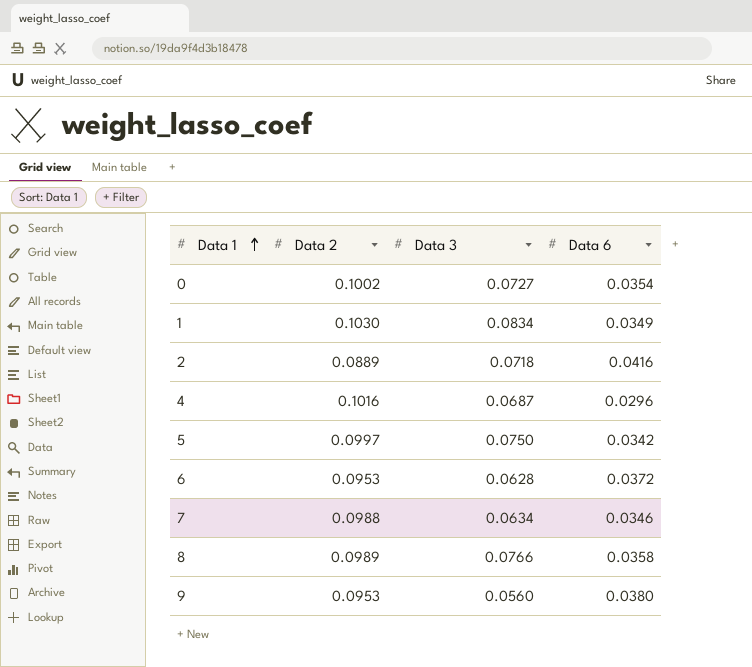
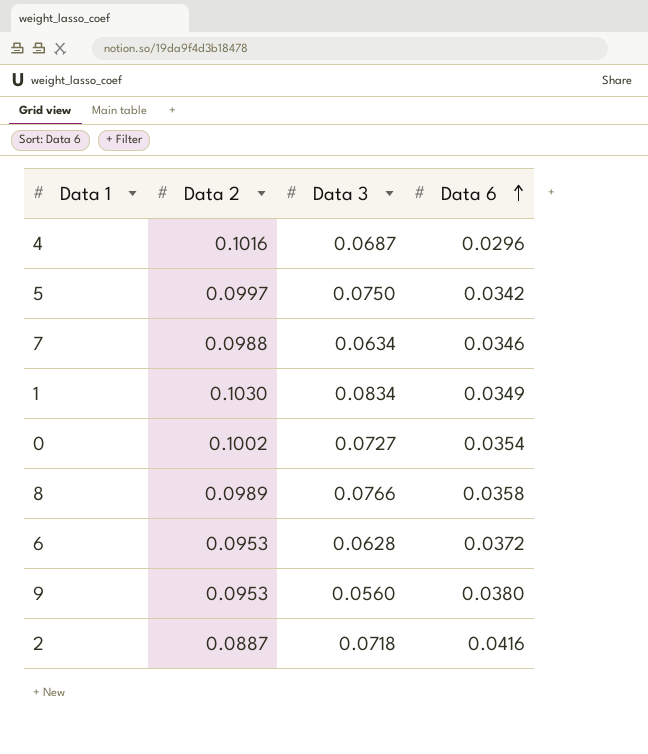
row order: Data 1 ascending -> Data 6 ascending
2 | Data 2: 0.0889 -> 0.0887

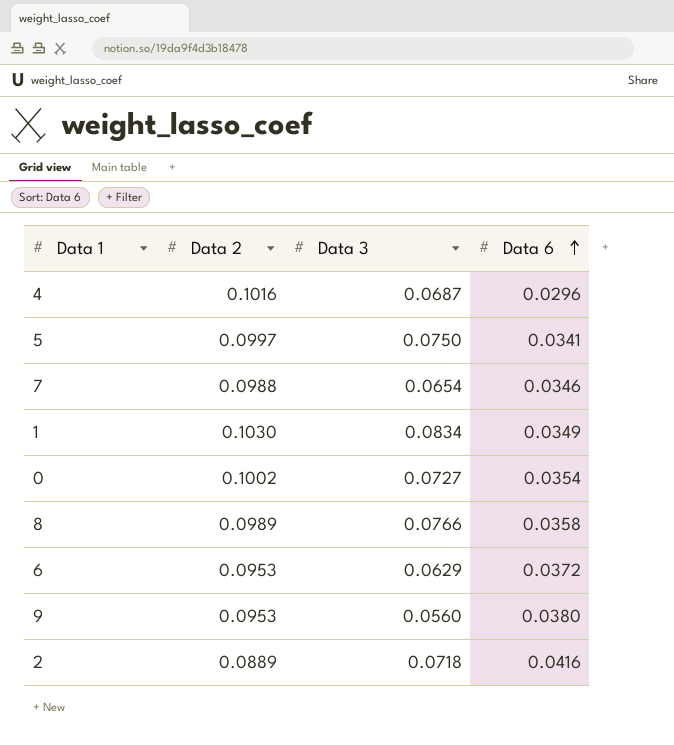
5 | Data 6: 0.0342 -> 0.0341
7 | Data 3: 0.0634 -> 0.0654
6 | Data 3: 0.0628 -> 0.0629
2 | Data 2: 0.0887 -> 0.0889

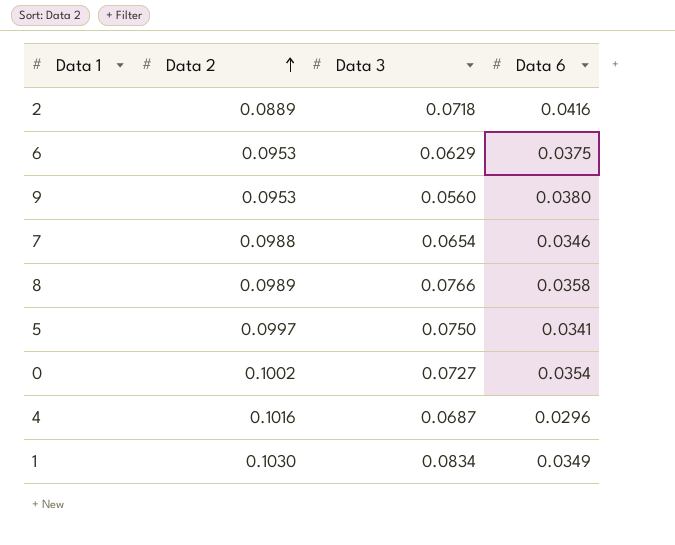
row order: Data 6 ascending -> Data 2 ascending
6 | Data 6: 0.0372 -> 0.0375

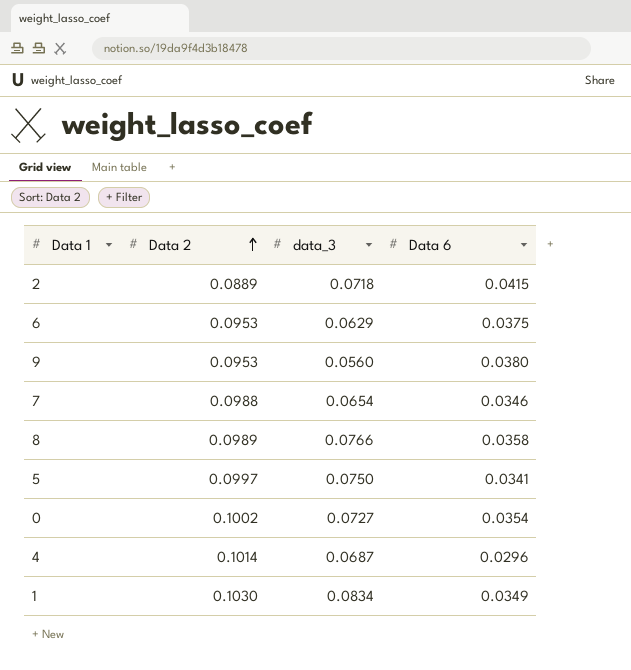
column name: Data 3 -> data_3
2 | Data 6: 0.0416 -> 0.0415
4 | Data 2: 0.1016 -> 0.1014

